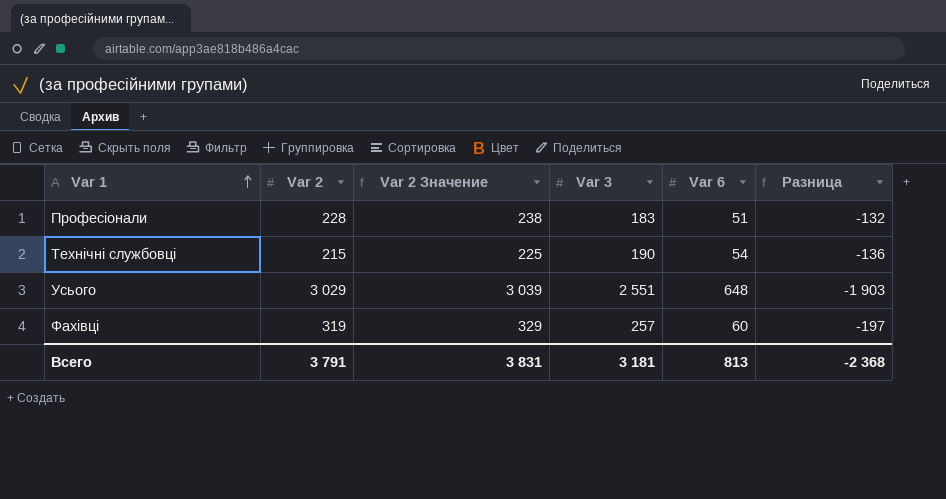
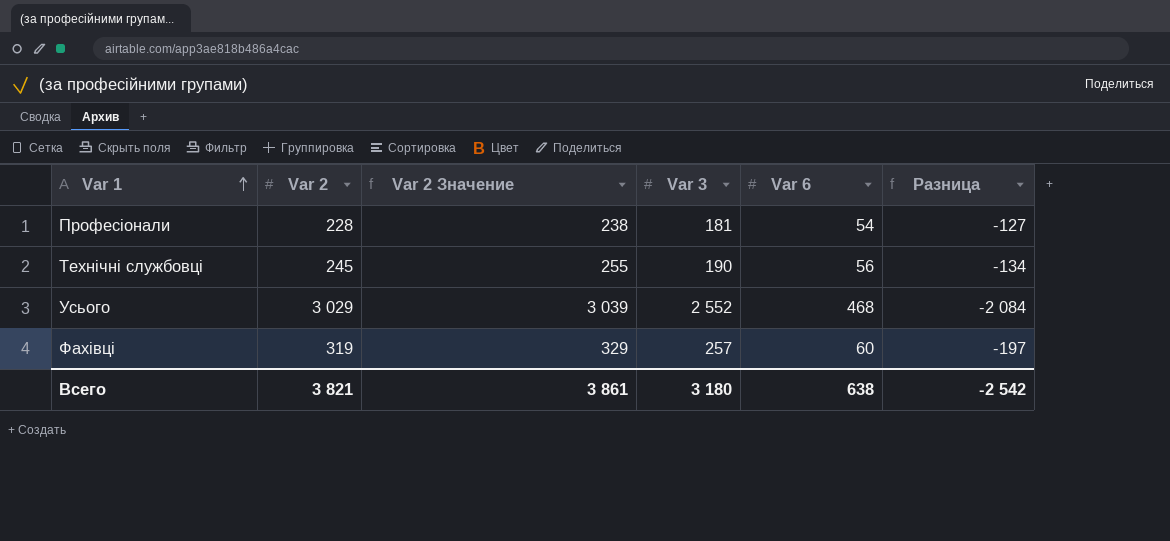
Професіонали | Var 3: 183 -> 181
Професіонали | Var 6: 51 -> 54
Професіонали | Разница: -132 -> -127
Технічні службовці | Var 2: 215 -> 245
Технічні службовці | Var 2 Значение: 225 -> 255
Технічні службовці | Var 6: 54 -> 56
Технічні службовці | Разница: -136 -> -134
Усього | Var 3: 2 551 -> 2 552
Усього | Var 6: 648 -> 468
Усього | Разница: -1 903 -> -2 084
Всего | Var 2: 3 791 -> 3 821
Всего | Var 2 Значение: 3 831 -> 3 861
Всего | Var 3: 3 181 -> 3 180
Всего | Var 6: 813 -> 638
Всего | Разница: -2 368 -> -2 542

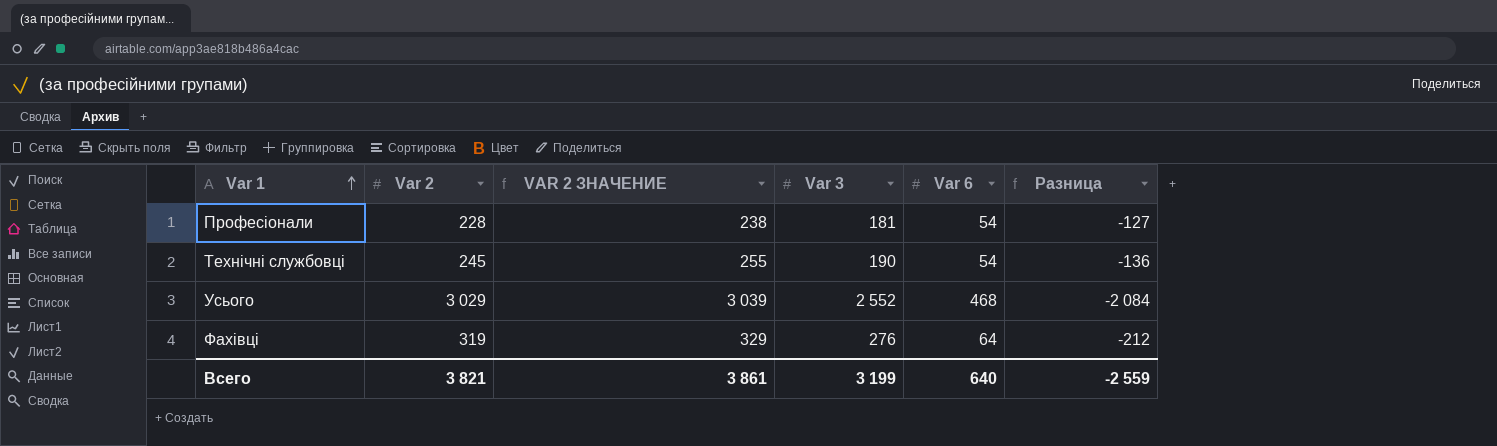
column name: Var 2 Значение -> VAR 2 ЗНАЧЕНИЕ
Технічні службовці | Var 6: 56 -> 54
Технічні службовці | Разница: -134 -> -136
Фахівці | Var 3: 257 -> 276
Фахівці | Var 6: 60 -> 64
Фахівці | Разница: -197 -> -212
Всего | Var 3: 3 180 -> 3 199
Всего | Var 6: 638 -> 640
Всего | Разница: -2 542 -> -2 559

